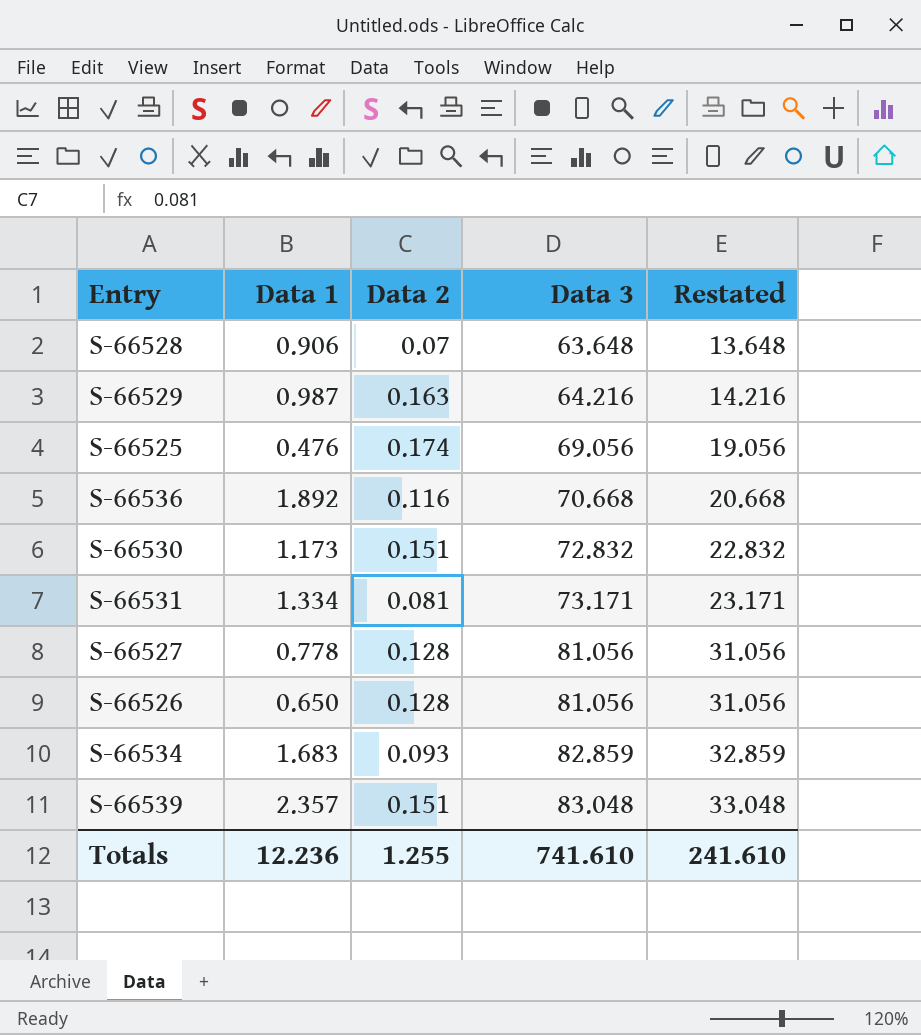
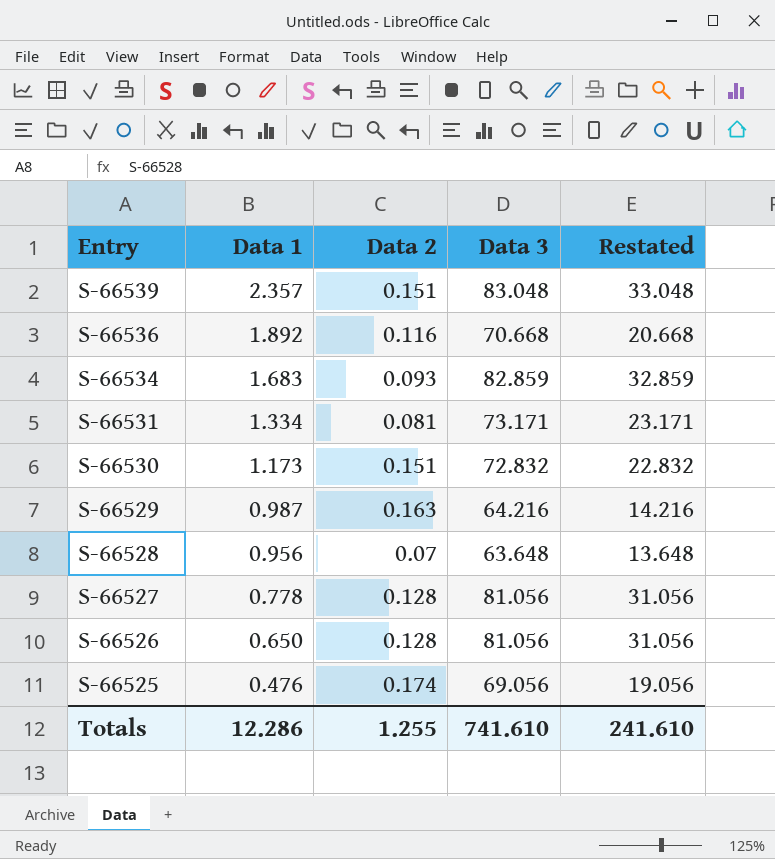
row order: Data 3 ascending -> Entry descending
S-66528 | Data 1: 0.906 -> 0.956
Totals | Data 1: 12.236 -> 12.286

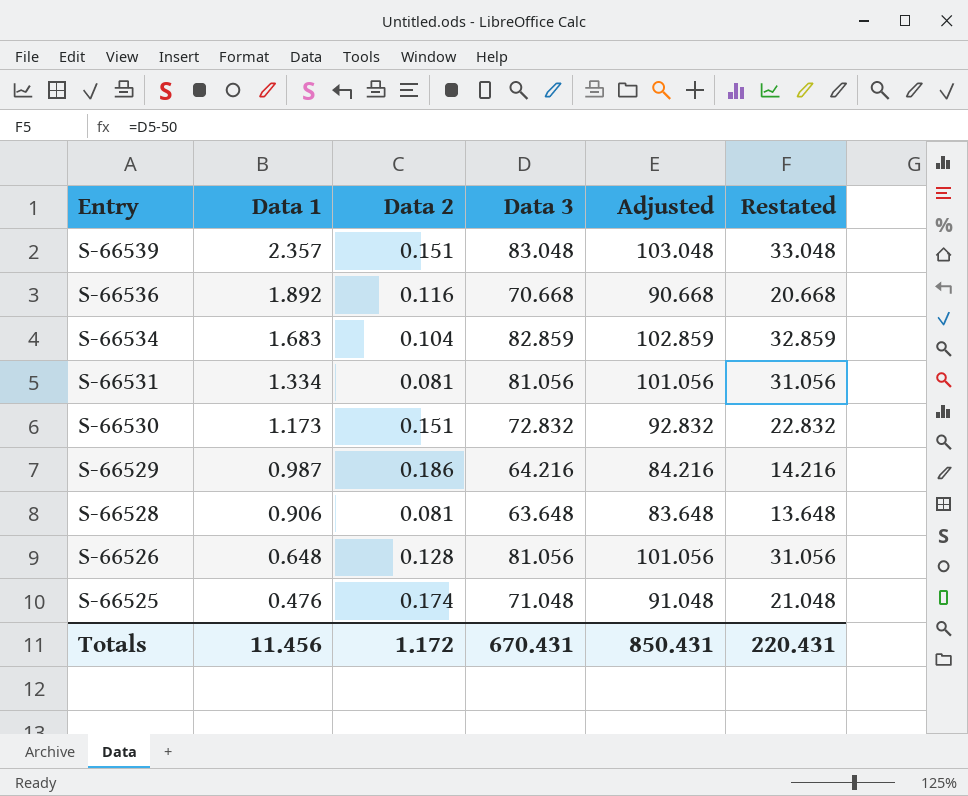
column Adjusted | formula: none -> [Data 3] + 20
row S-66527: 0.778 | 0.128 | 81.056 | 31.056 -> none
S-66534 | Data 2: 0.093 -> 0.104
S-66531 | Data 3: 73.171 -> 81.056
S-66531 | Restated: 23.171 -> 31.056
S-66529 | Data 2: 0.163 -> 0.186
S-66528 | Data 1: 0.956 -> 0.906
S-66528 | Data 2: 0.07 -> 0.081
S-66526 | Data 1: 0.650 -> 0.648
S-66525 | Data 3: 69.056 -> 71.048
S-66525 | Restated: 19.056 -> 21.048
Totals | Data 1: 12.286 -> 11.456
Totals | Data 2: 1.255 -> 1.172
Totals | Data 3: 741.610 -> 670.431
Totals | Restated: 241.610 -> 220.431

